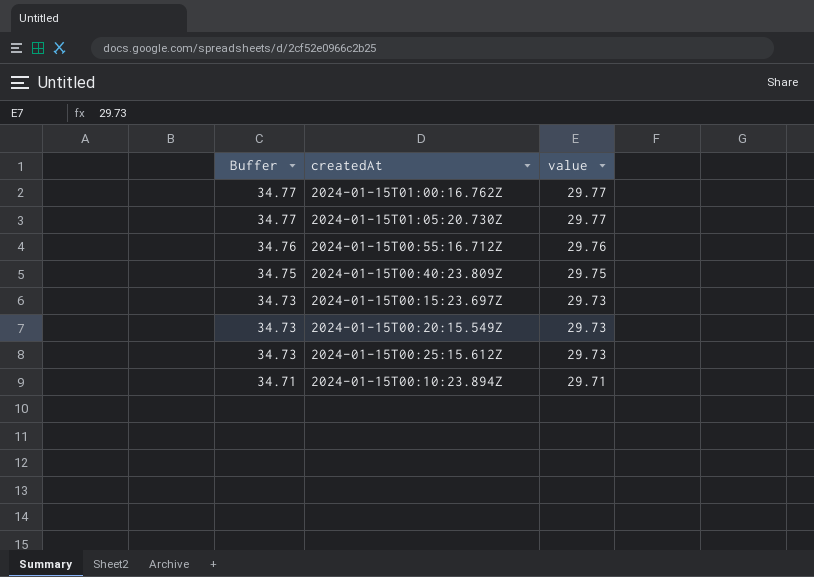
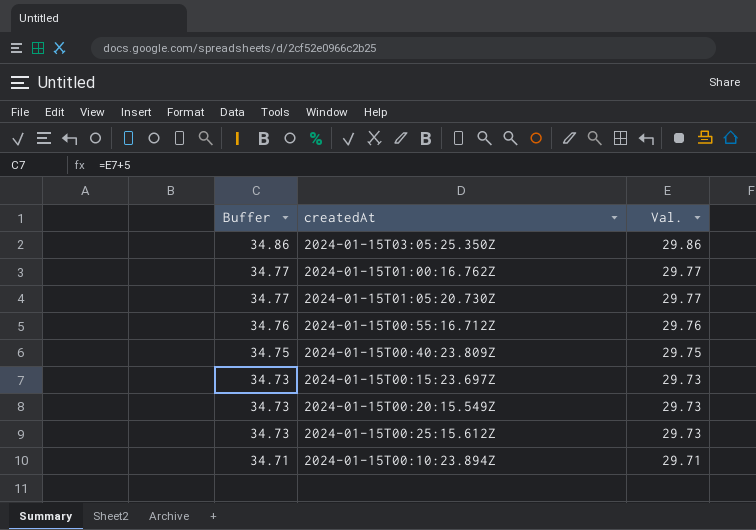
column name: value -> Val.
row 2024-01-15T03:05:25.350Z: none -> 34.86 | 29.86

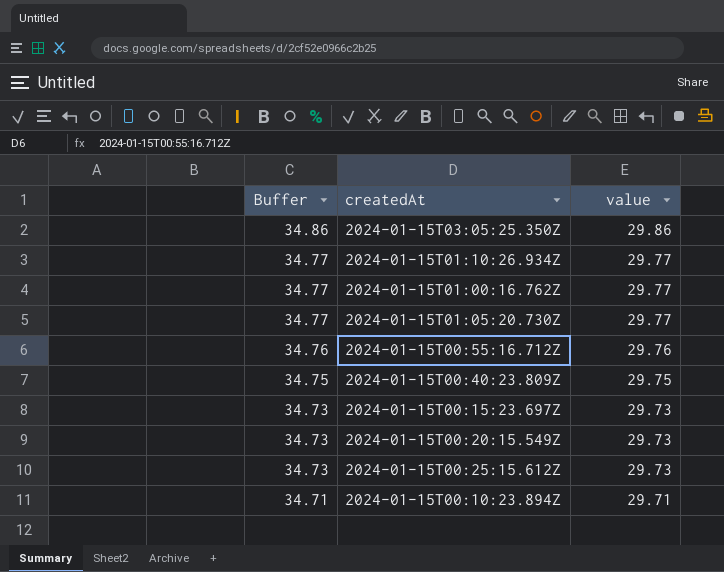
column name: Val. -> value
row 2024-01-15T01:10:26.934Z: none -> 34.77 | 29.77

